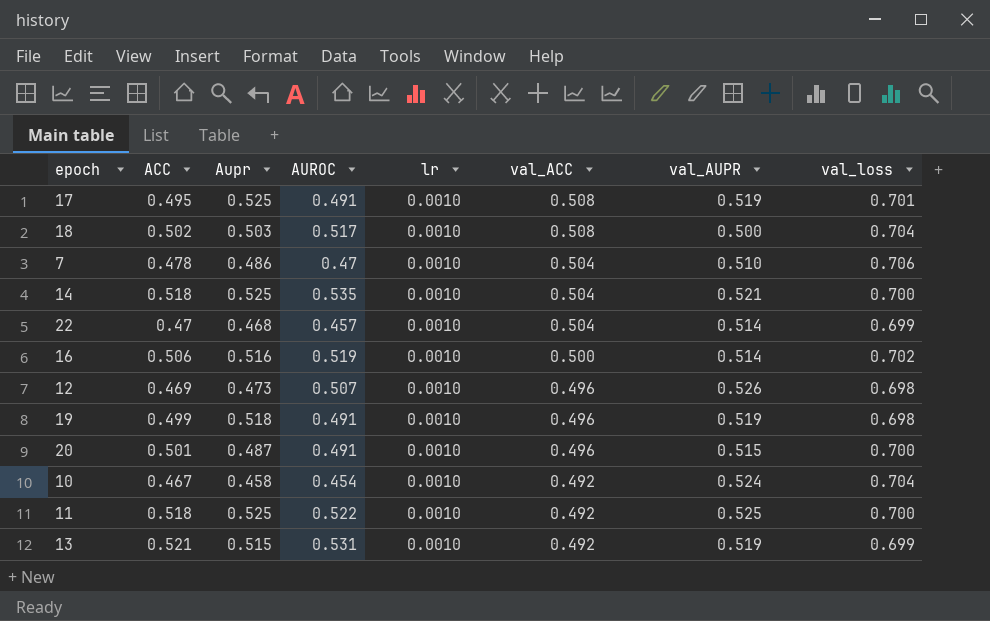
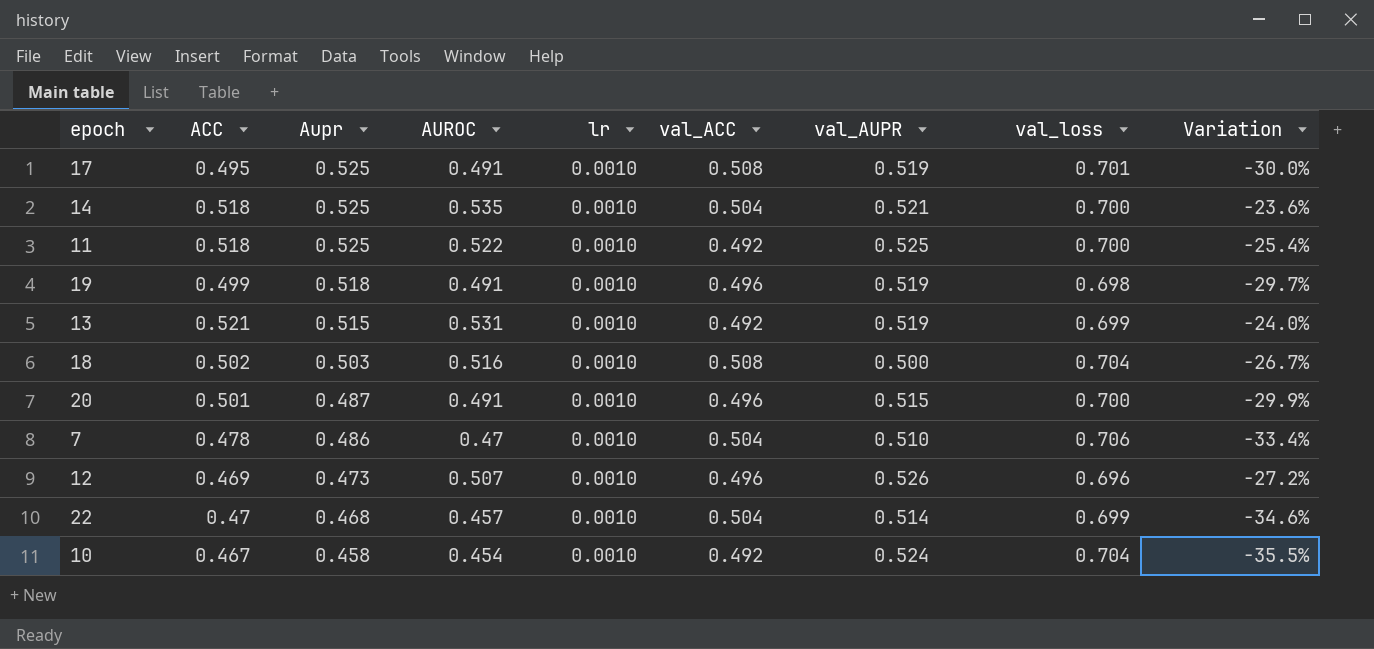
row order: val_ACC descending -> Aupr descending
column Variation | formula: none -> ([AUROC] - [val_loss]) / [val_loss]
row 16: 0.506 | 0.516 | 0.519 | 0.0010 | 0.500 | 0.514 | 0.702 -> none
18 | AUROC: 0.517 -> 0.516
12 | val_loss: 0.698 -> 0.696

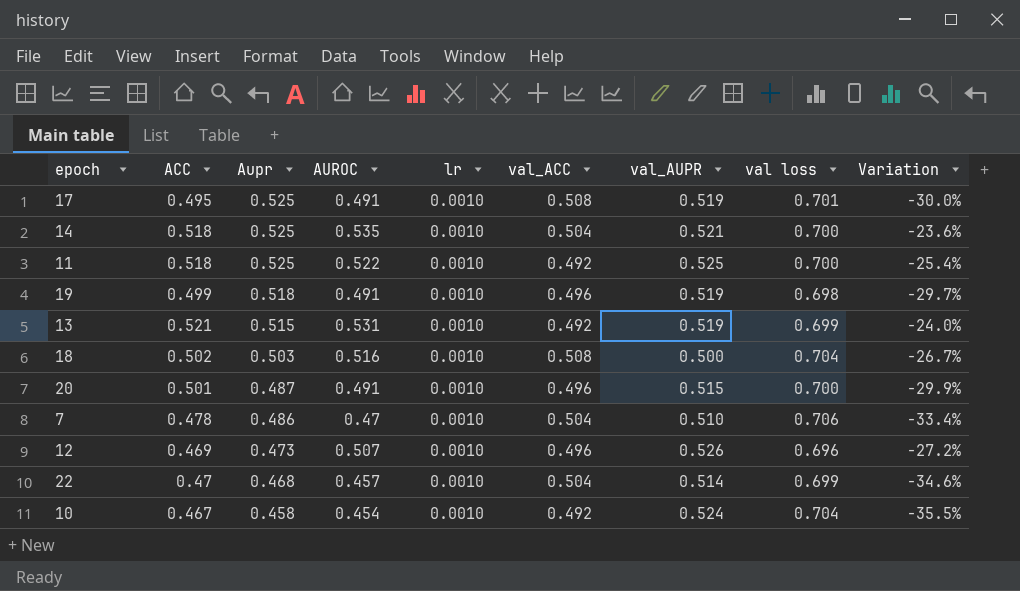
column name: val_loss -> val loss

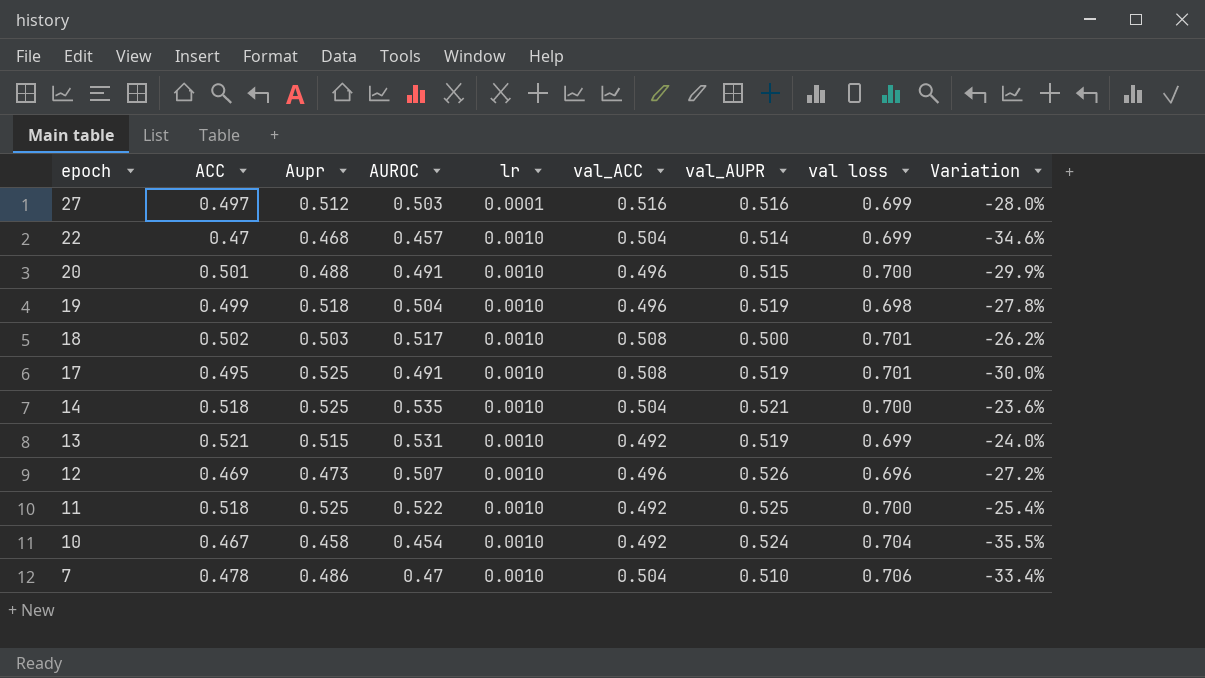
row order: Aupr descending -> epoch descending
row 27: none -> 0.497 | 0.512 | 0.503 | 0.0001 | 0.516 | 0.516 | 0.699 | -28.0%
20 | Aupr: 0.487 -> 0.488
19 | AUROC: 0.491 -> 0.504
19 | Variation: -29.7% -> -27.8%
18 | AUROC: 0.516 -> 0.517
18 | val loss: 0.704 -> 0.701
18 | Variation: -26.7% -> -26.2%

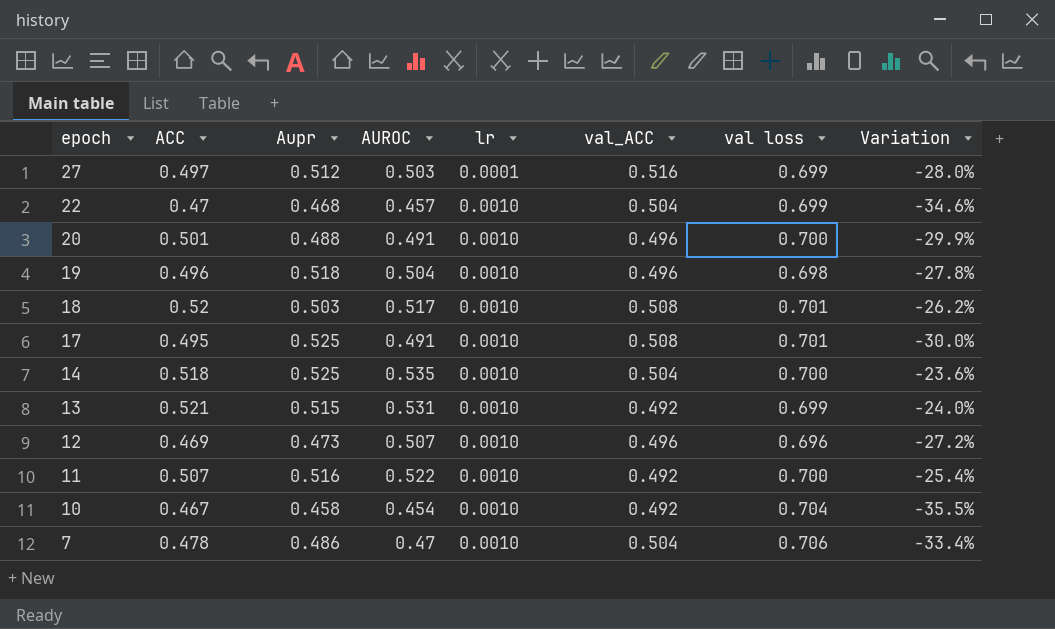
column val_AUPR | position: 7 -> none
19 | ACC: 0.499 -> 0.496
18 | ACC: 0.502 -> 0.52
11 | ACC: 0.518 -> 0.507
11 | Aupr: 0.525 -> 0.516

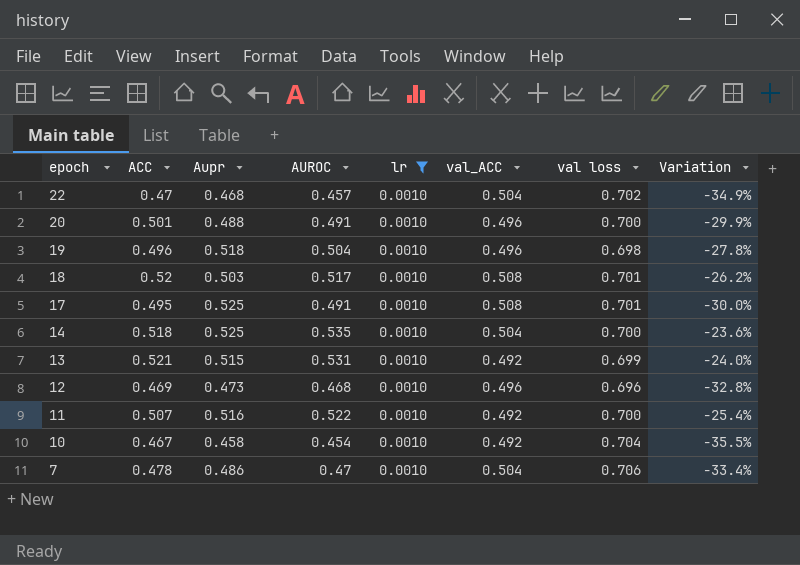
filter: none -> lr = 0.0010
22 | val loss: 0.699 -> 0.702
22 | Variation: -34.6% -> -34.9%
12 | AUROC: 0.507 -> 0.468
12 | Variation: -27.2% -> -32.8%

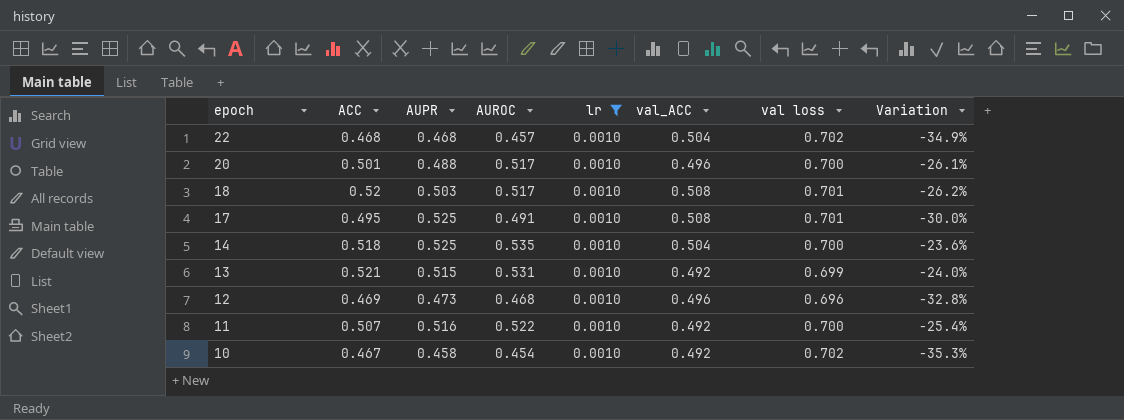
column name: Aupr -> AUPR
row 19: 0.496 | 0.518 | 0.504 | 0.0010 | 0.496 | 0.698 | -27.8% -> none
row 7: 0.478 | 0.486 | 0.47 | 0.0010 | 0.504 | 0.706 | -33.4% -> none
22 | ACC: 0.47 -> 0.468
20 | AUROC: 0.491 -> 0.517
20 | Variation: -29.9% -> -26.1%
10 | val loss: 0.704 -> 0.702
10 | Variation: -35.5% -> -35.3%

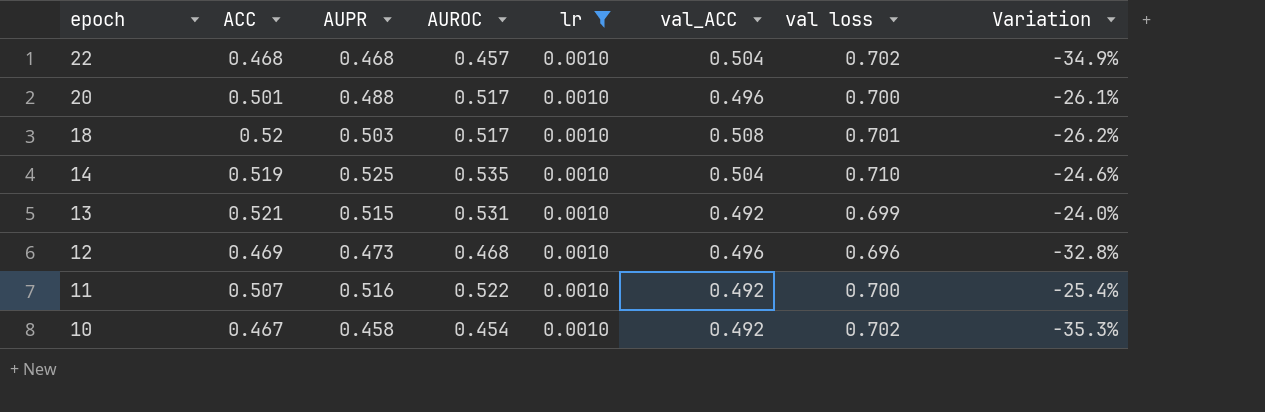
row 17: 0.495 | 0.525 | 0.491 | 0.0010 | 0.508 | 0.701 | -30.0% -> none
14 | ACC: 0.518 -> 0.519
14 | val loss: 0.700 -> 0.710
14 | Variation: -23.6% -> -24.6%

